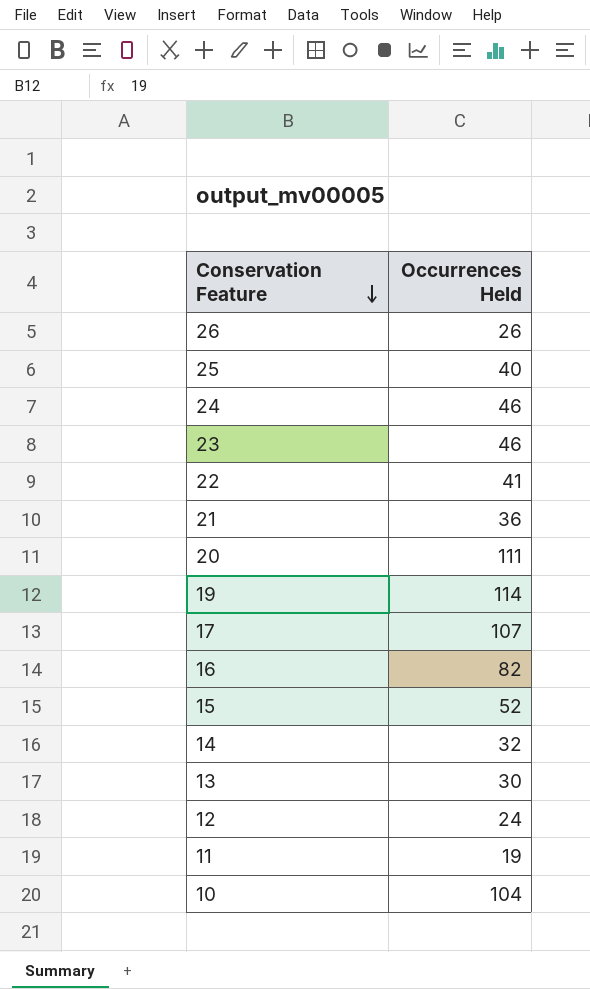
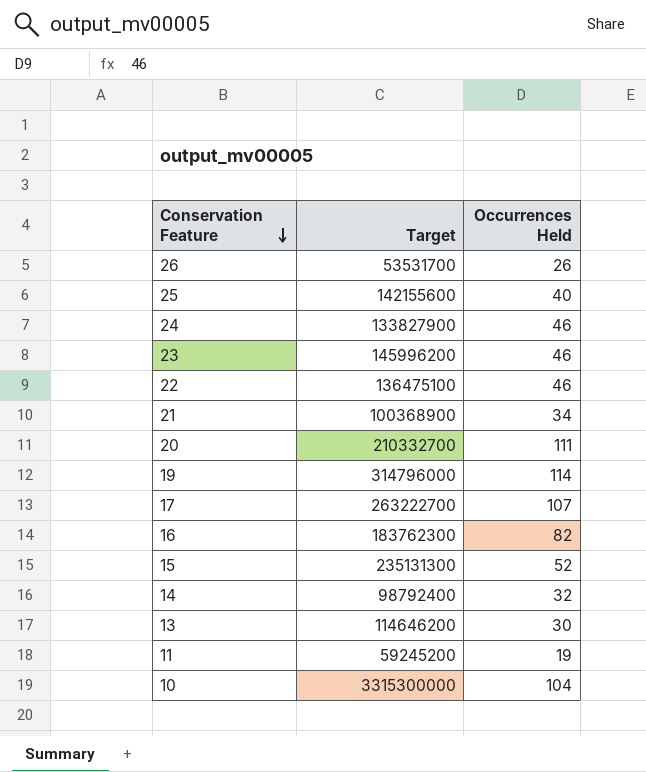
column Target | position: none -> 2
row 12: 24 -> none
22 | Occurrences Held: 41 -> 46
21 | Occurrences Held: 36 -> 34

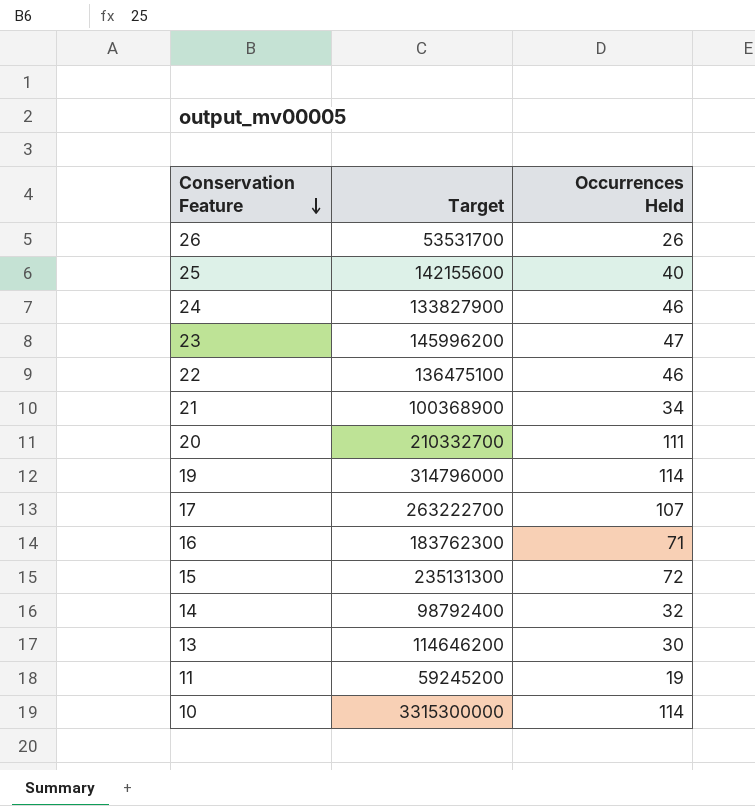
23 | Occurrences Held: 46 -> 47
16 | Occurrences Held: 82 -> 71
15 | Occurrences Held: 52 -> 72
10 | Occurrences Held: 104 -> 114

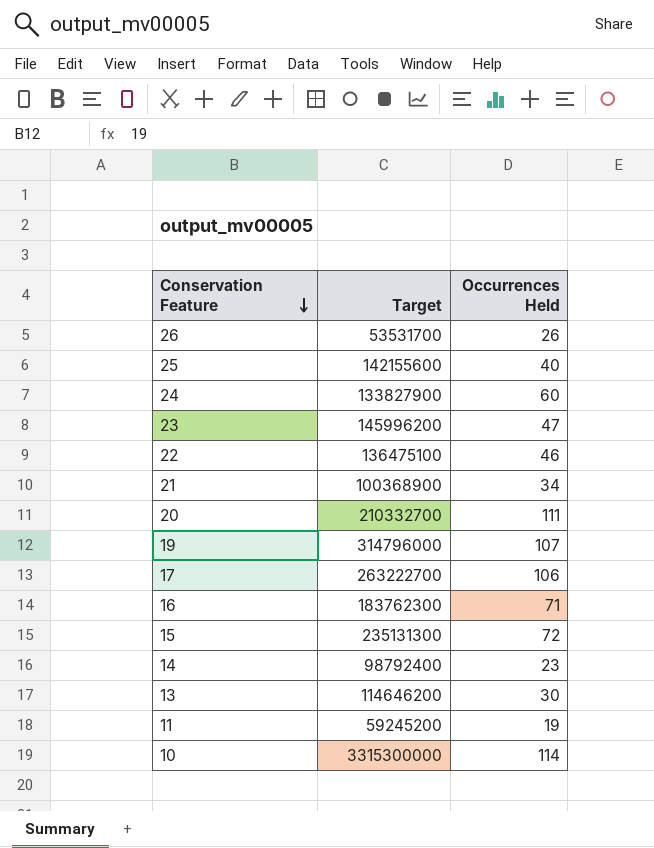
24 | Occurrences Held: 46 -> 60
19 | Occurrences Held: 114 -> 107
17 | Occurrences Held: 107 -> 106
14 | Occurrences Held: 32 -> 23

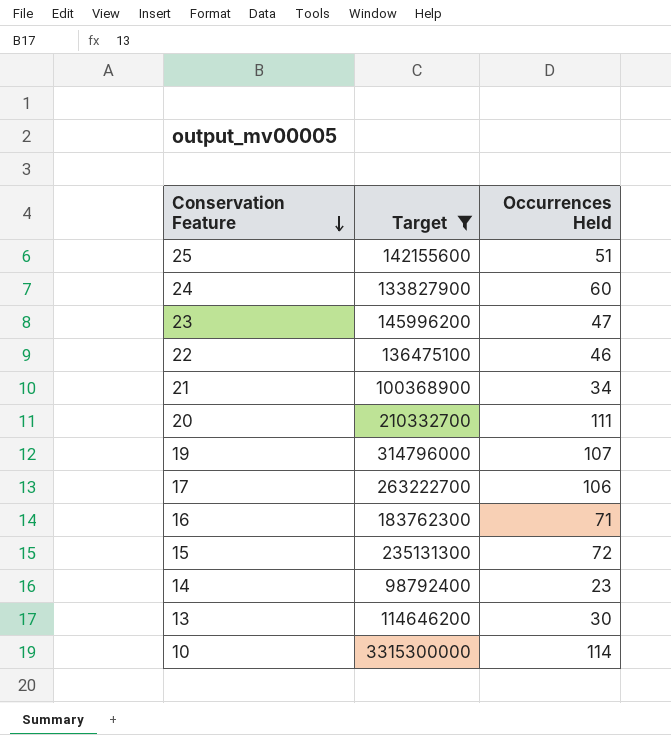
filter: none -> Target >= 98792400
25 | Occurrences Held: 40 -> 51

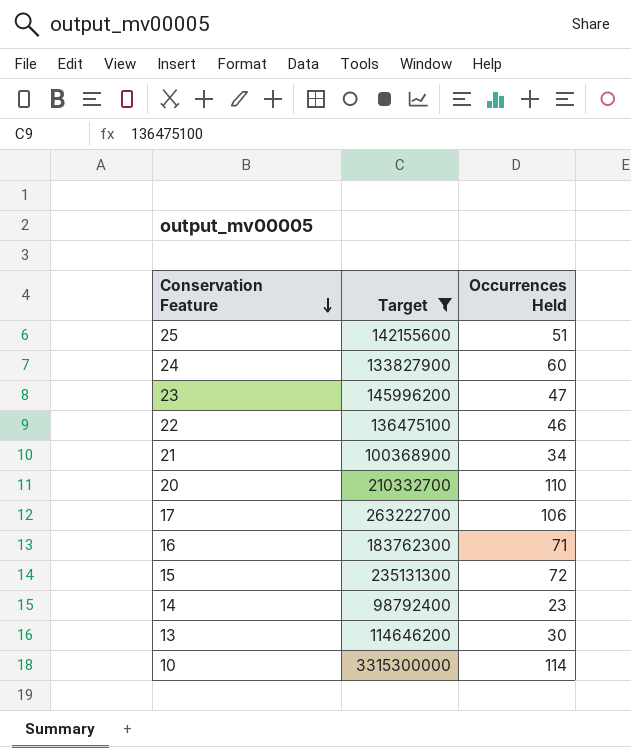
row 19: 314796000 | 107 -> none
20 | Occurrences Held: 111 -> 110

